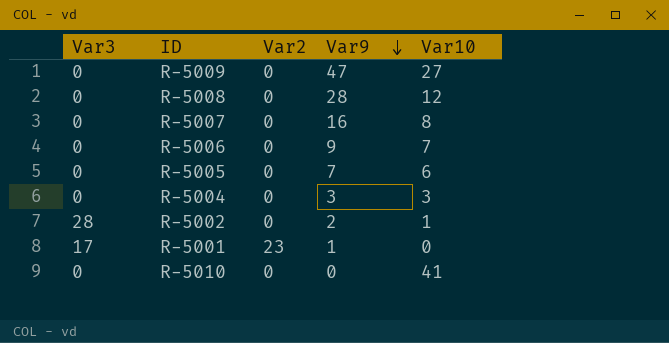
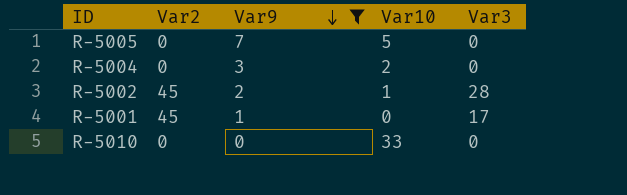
filter: none -> Var9 <= 7
column Var3 | position: 1 -> 5
R-5005 | Var10: 6 -> 5
R-5004 | Var10: 3 -> 2
R-5002 | Var2: 0 -> 45
R-5001 | Var2: 23 -> 45
R-5010 | Var10: 41 -> 33

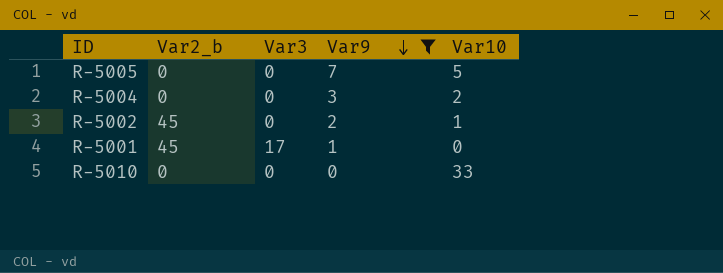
column name: Var2 -> Var2_b
column Var3 | position: 5 -> 3
R-5002 | Var3: 28 -> 0

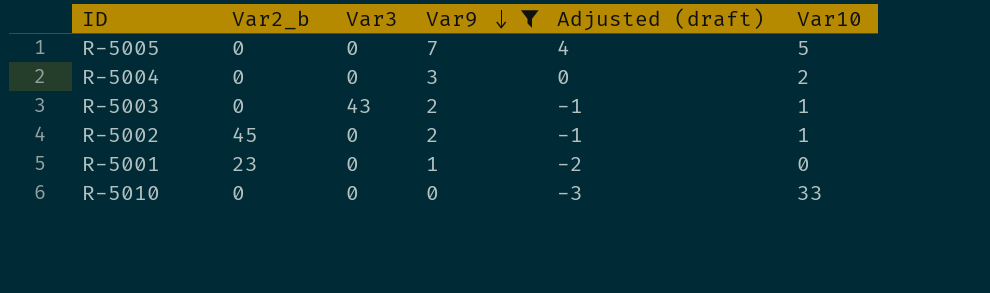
column Adjusted (draft) | formula: none -> [Var9] - 3
row R-5003: none -> 0 | 43 | 2 | -1 | 1
R-5001 | Var2_b: 45 -> 23
R-5001 | Var3: 17 -> 0

